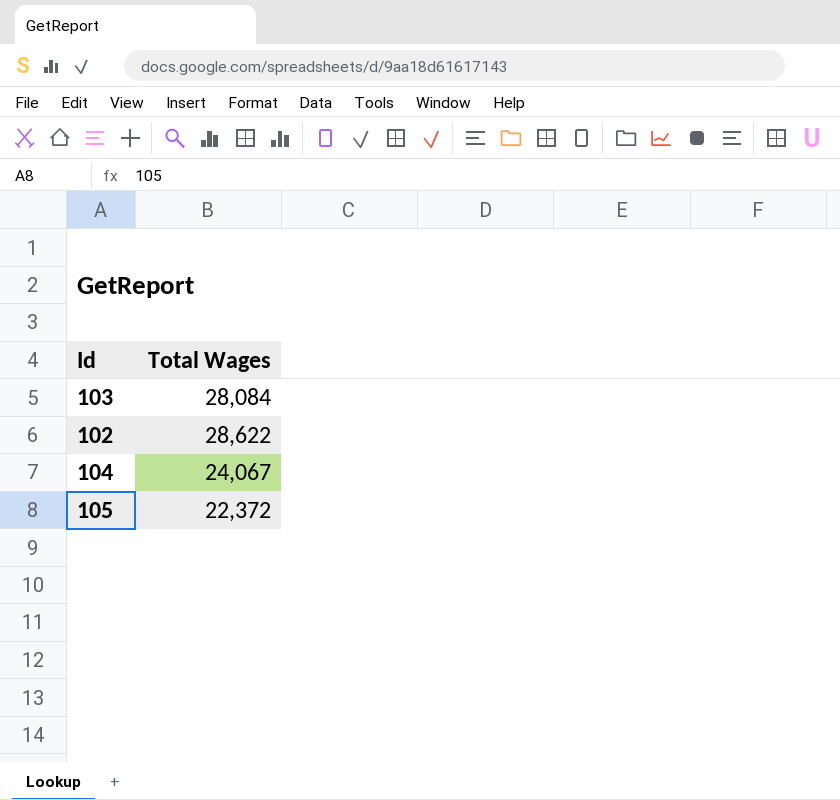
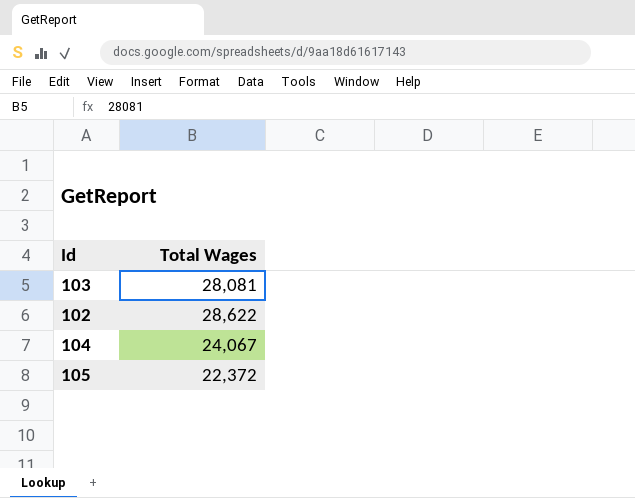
103 | Total Wages: 28,084 -> 28,081

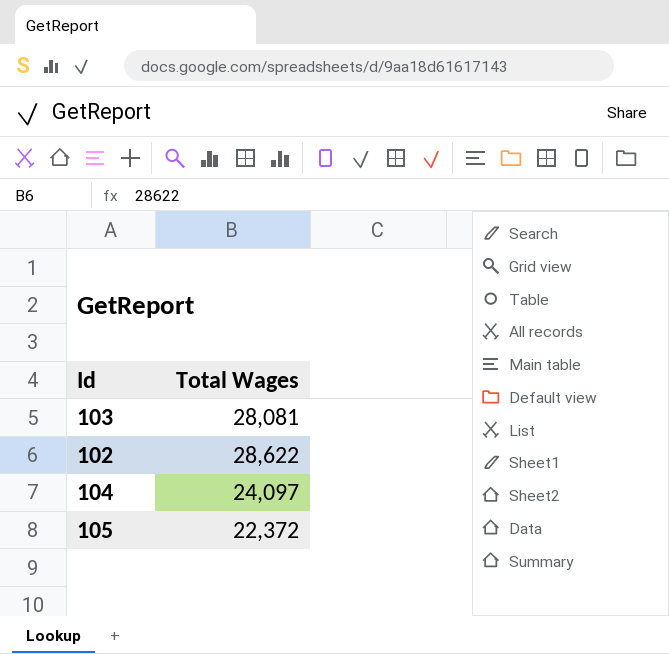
104 | Total Wages: 24,067 -> 24,097

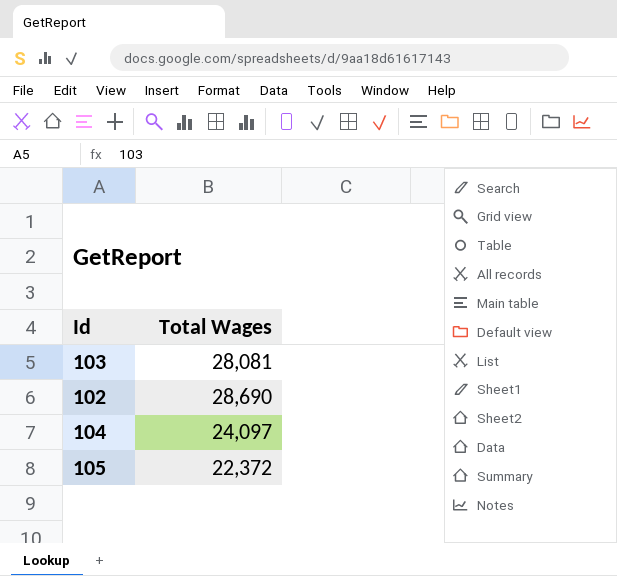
102 | Total Wages: 28,622 -> 28,690

